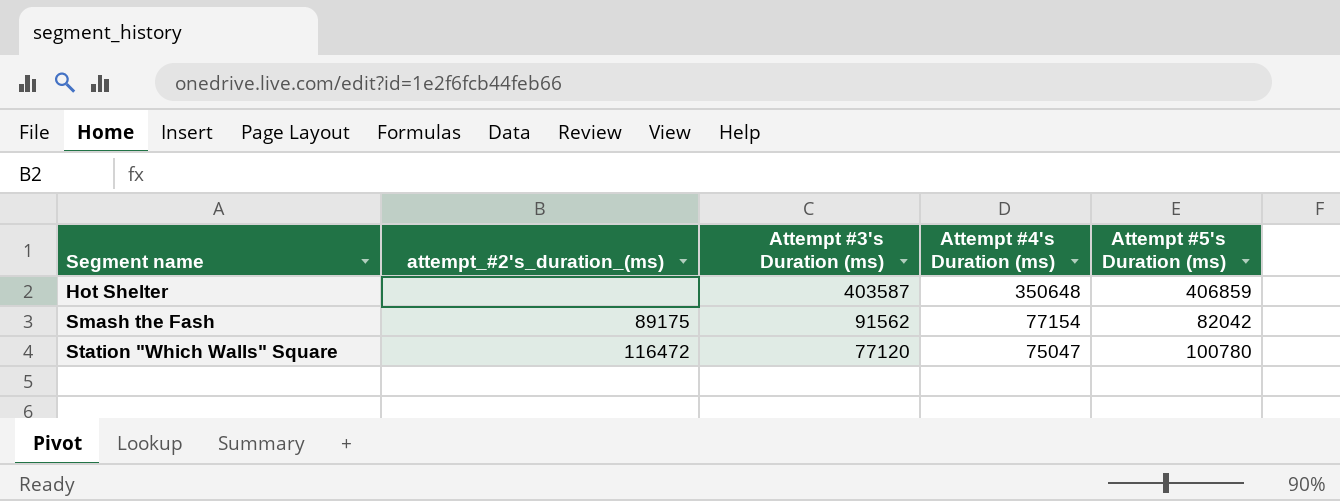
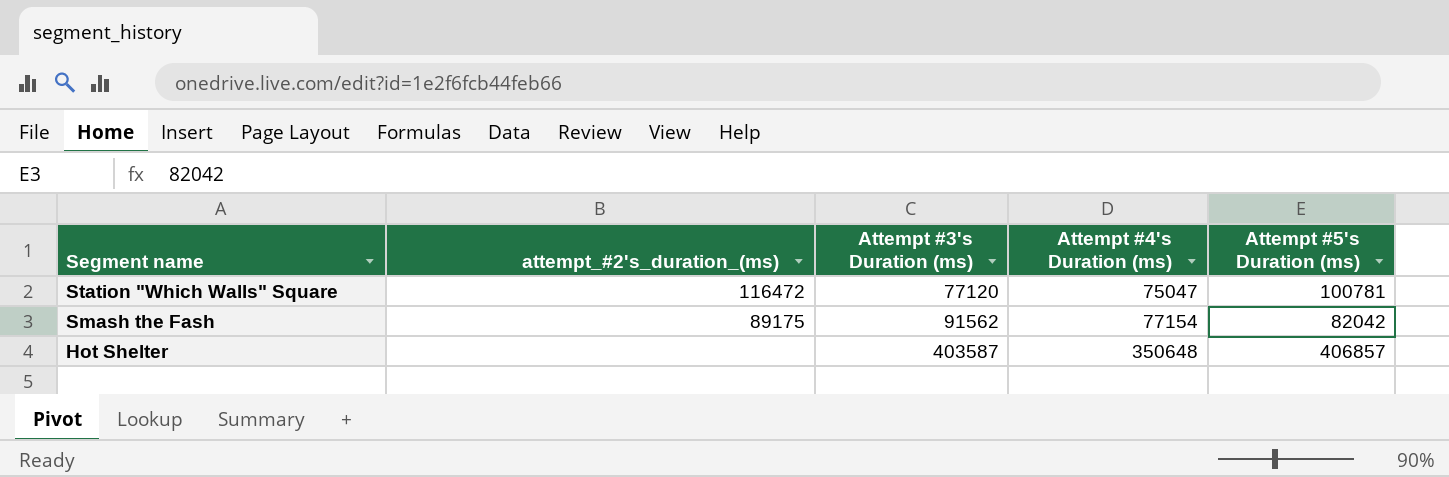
row order: Segment name ascending -> Segment name descending
Station "Which Walls" Square | Attempt #5's Duration (ms): 100780 -> 100781
Hot Shelter | Attempt #5's Duration (ms): 406859 -> 406857

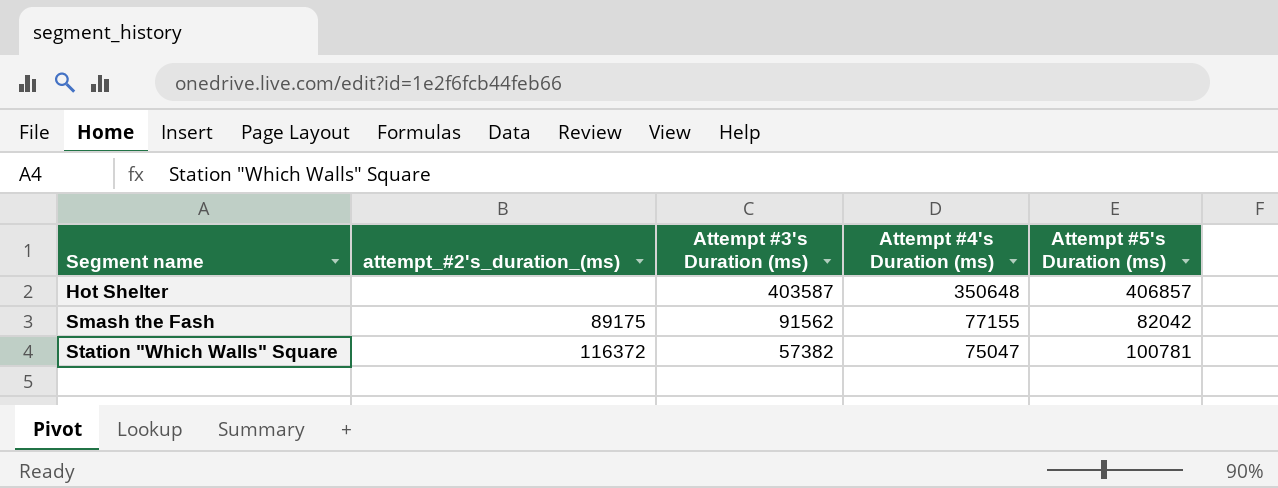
row order: Segment name descending -> Segment name ascending
Smash the Fash | Attempt #4's Duration (ms): 77154 -> 77155
Station "Which Walls" Square | attempt_#2's_duration_(ms): 116472 -> 116372
Station "Which Walls" Square | Attempt #3's Duration (ms): 77120 -> 57382

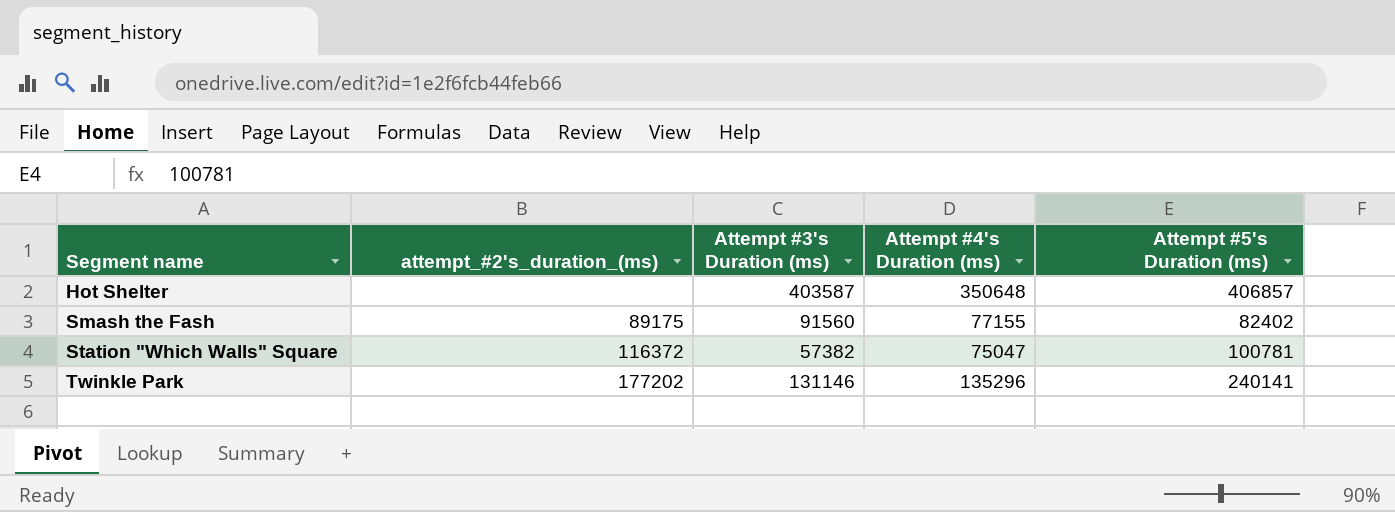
Smash the Fash | Attempt #3's Duration (ms): 91562 -> 91560
Smash the Fash | Attempt #5's Duration (ms): 82042 -> 82402
row Twinkle Park: none -> 177202 | 131146 | 135296 | 240141

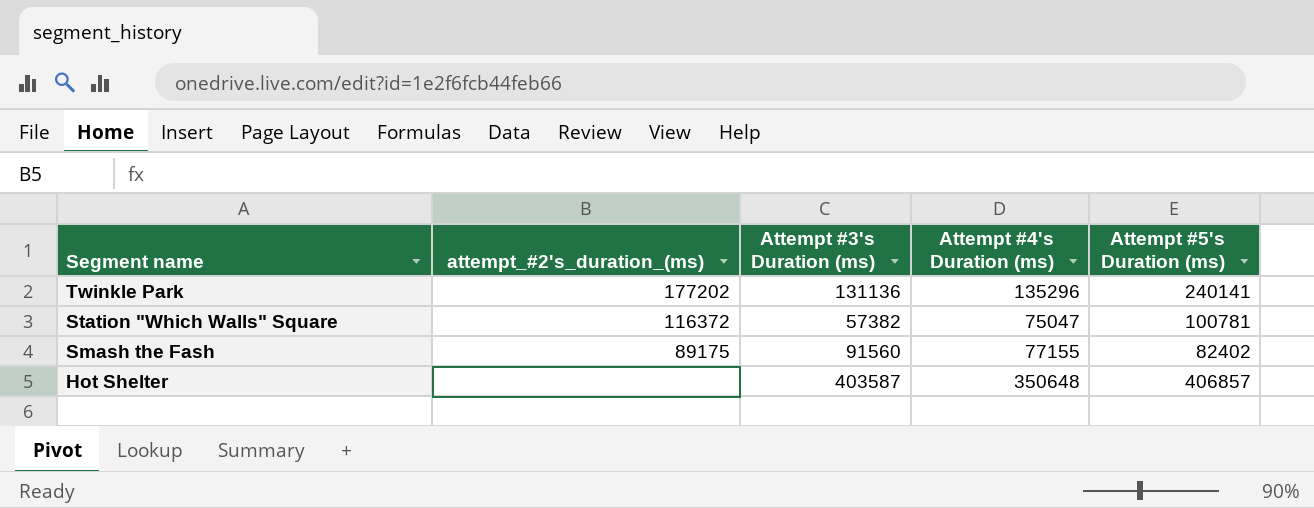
row order: Segment name ascending -> Segment name descending
Twinkle Park | Attempt #3's Duration (ms): 131146 -> 131136

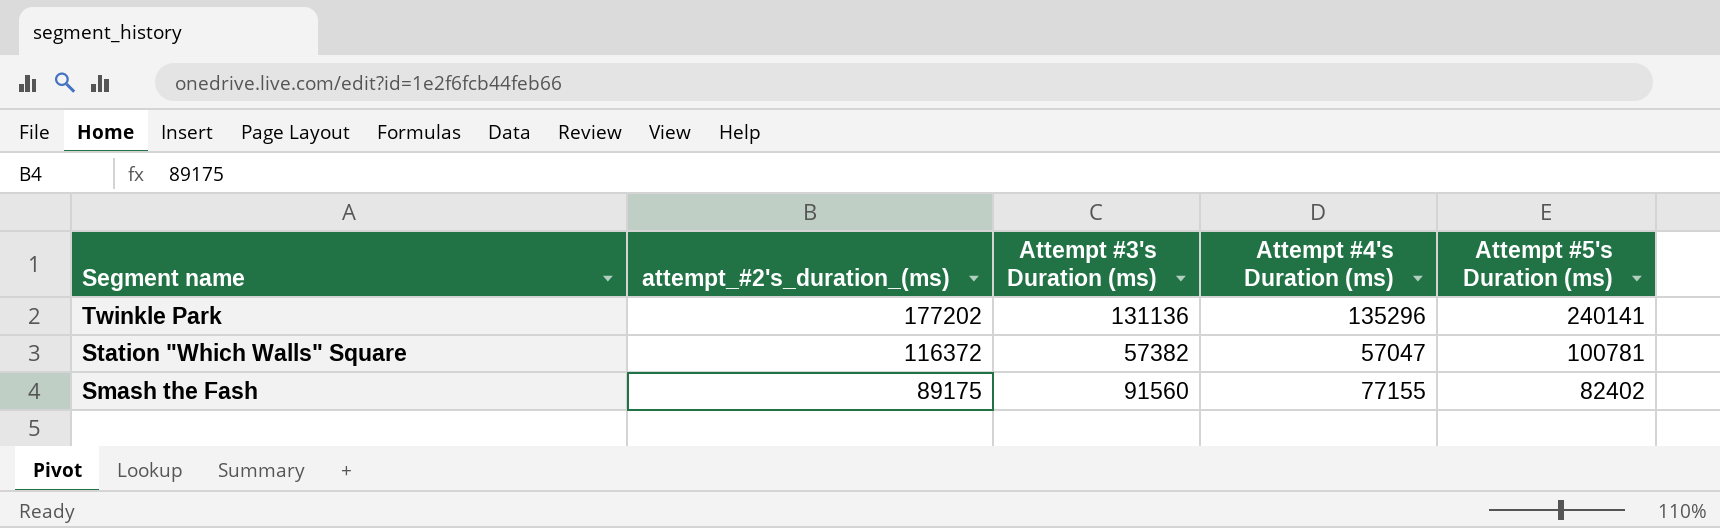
row Hot Shelter: none | 403587 | 350648 | 406857 -> none
Station "Which Walls" Square | Attempt #4's Duration (ms): 75047 -> 57047

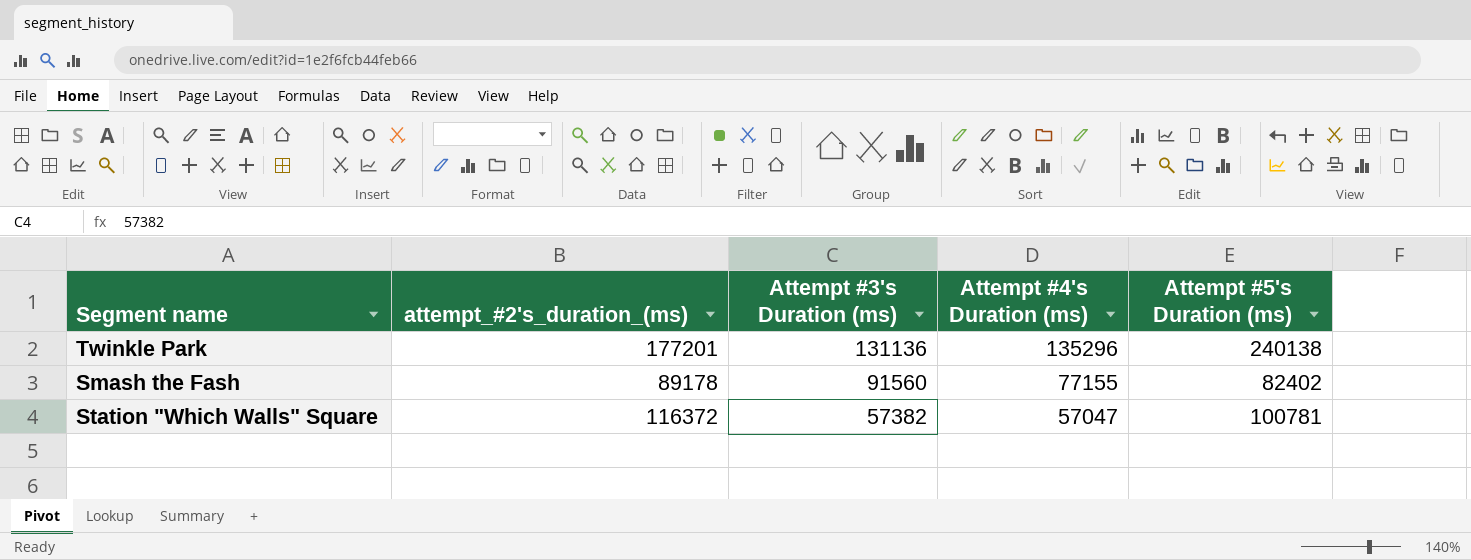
row order: Segment name descending -> Attempt #3's Duration (ms) descending
Twinkle Park | attempt_#2's_duration_(ms): 177202 -> 177201
Twinkle Park | Attempt #5's Duration (ms): 240141 -> 240138
Smash the Fash | attempt_#2's_duration_(ms): 89175 -> 89178

